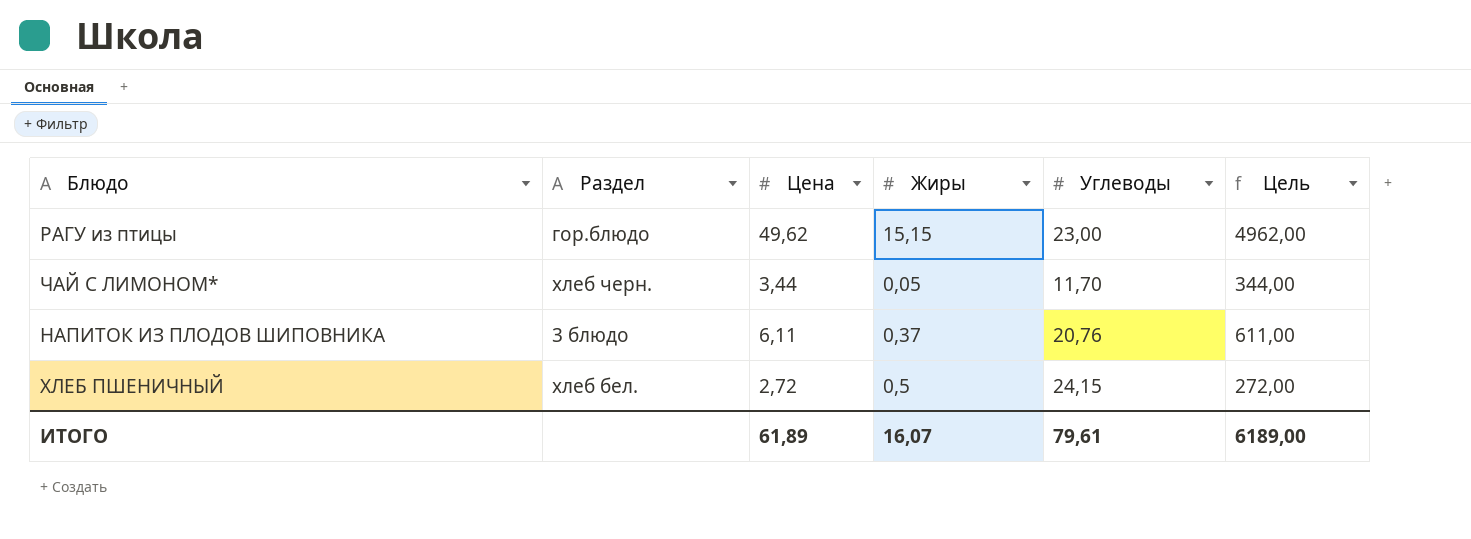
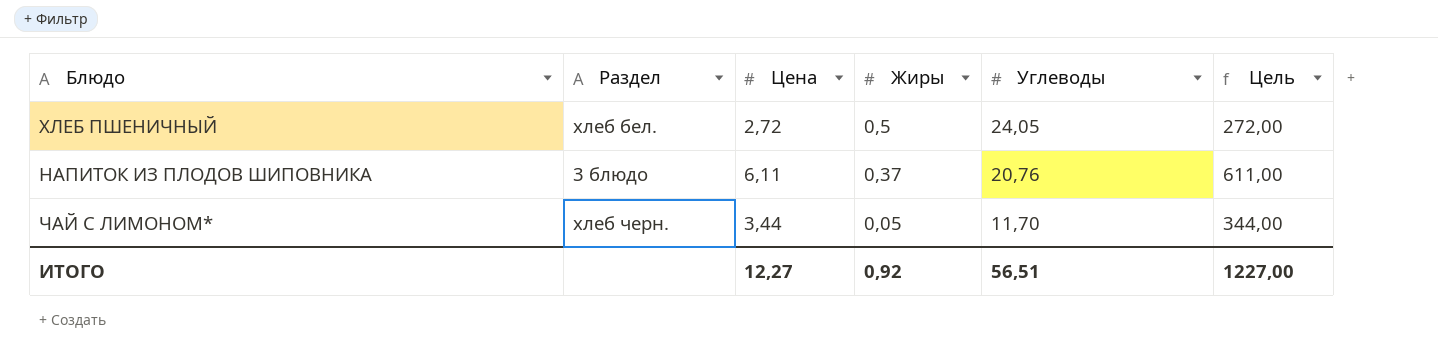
row order: none -> Жиры descending
row РАГУ из птицы: гор.блюдо | 49,62 | 15,15 | 23,00 | 4962,00 -> none
ХЛЕБ ПШЕНИЧНЫЙ | Углеводы: 24,15 -> 24,05
ИТОГО | Цена: 61,89 -> 12,27
ИТОГО | Жиры: 16,07 -> 0,92
ИТОГО | Углеводы: 79,61 -> 56,51
ИТОГО | Цель: 6189,00 -> 1227,00

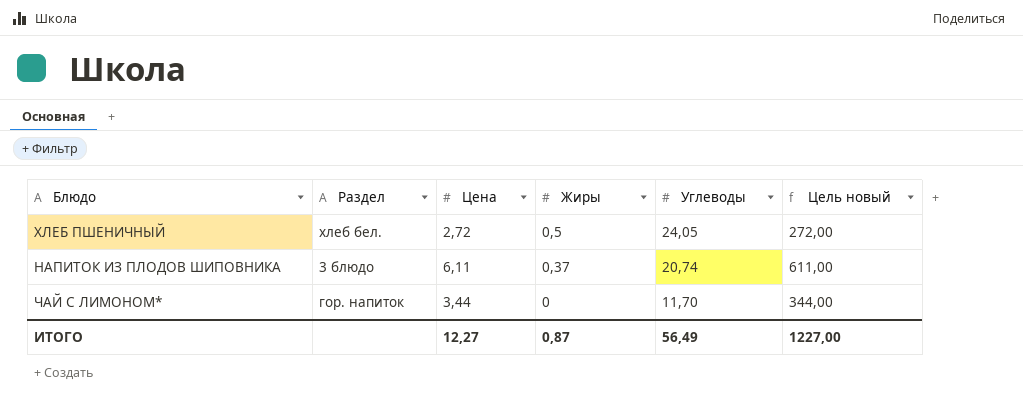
column name: Цель -> Цель новый
НАПИТОК ИЗ ПЛОДОВ ШИПОВНИКА | Углеводы: 20,76 -> 20,74
ЧАЙ С ЛИМОНОМ* | Раздел: хлеб черн. -> гор. напиток
ЧАЙ С ЛИМОНОМ* | Жиры: 0,05 -> 0
ИТОГО | Жиры: 0,92 -> 0,87
ИТОГО | Углеводы: 56,51 -> 56,49

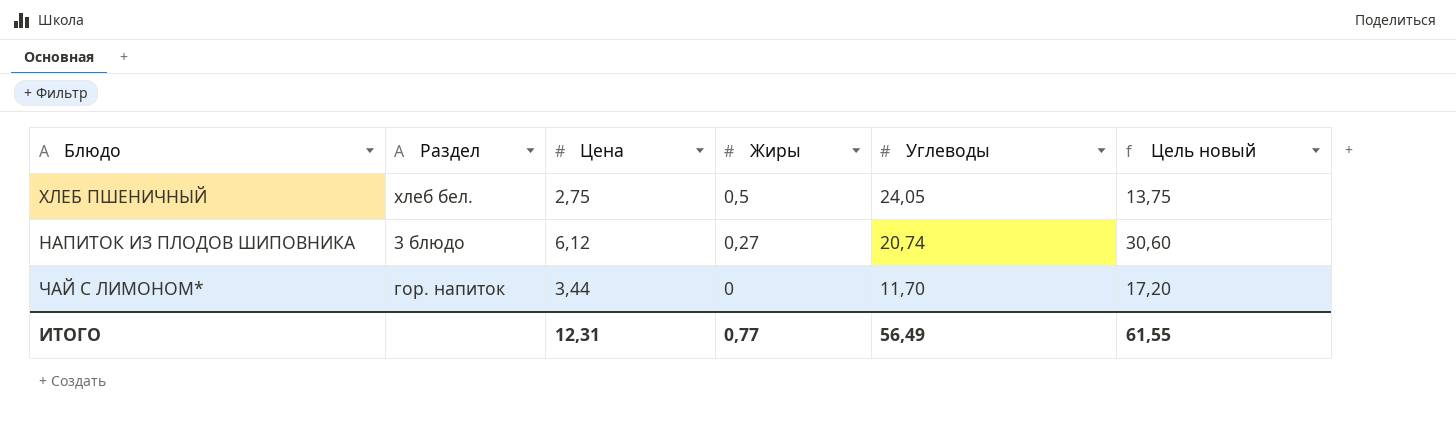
column Цель новый | formula: [Цена] * 100 -> [Цена] * 5
ХЛЕБ ПШЕНИЧНЫЙ | Цена: 2,72 -> 2,75
НАПИТОК ИЗ ПЛОДОВ ШИПОВНИКА | Цена: 6,11 -> 6,12
НАПИТОК ИЗ ПЛОДОВ ШИПОВНИКА | Жиры: 0,37 -> 0,27
ИТОГО | Цена: 12,27 -> 12,31
ИТОГО | Жиры: 0,87 -> 0,77
ИТОГО | Цель новый: 1227,00 -> 61,55

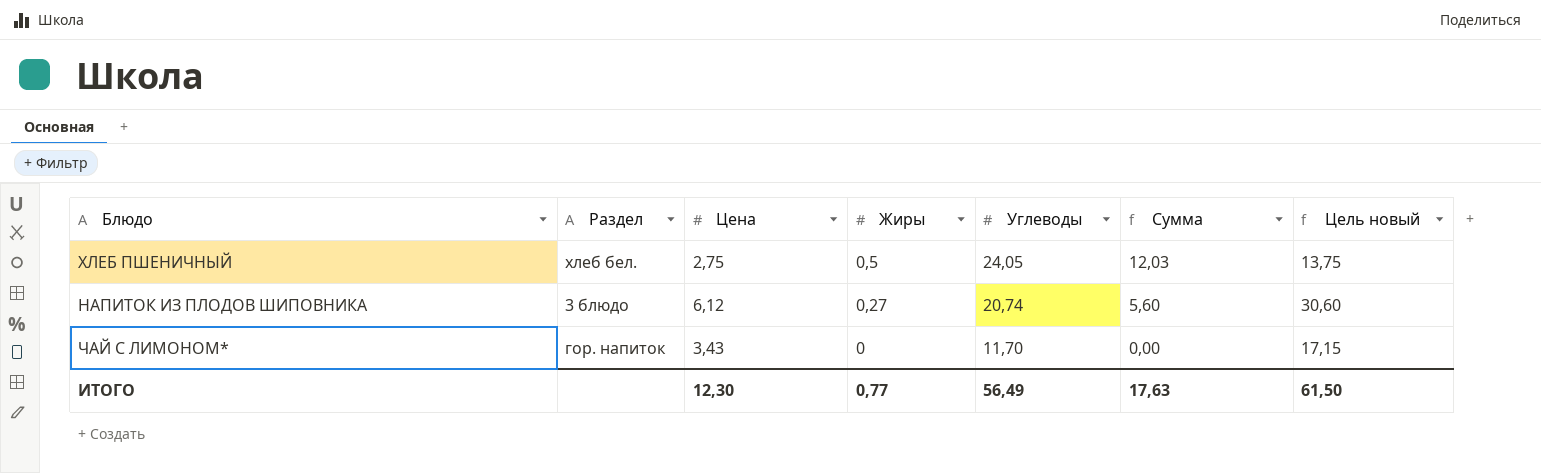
column Сумма | formula: none -> [Жиры] * [Углеводы]
ЧАЙ С ЛИМОНОМ* | Цена: 3,44 -> 3,43
ЧАЙ С ЛИМОНОМ* | Цель новый: 17,20 -> 17,15
ИТОГО | Цена: 12,31 -> 12,30
ИТОГО | Цель новый: 61,55 -> 61,50

